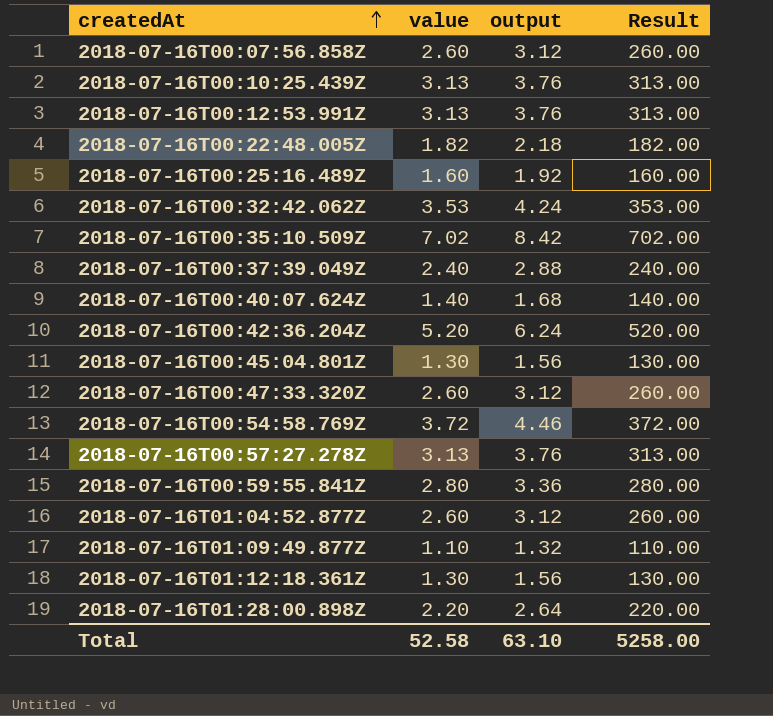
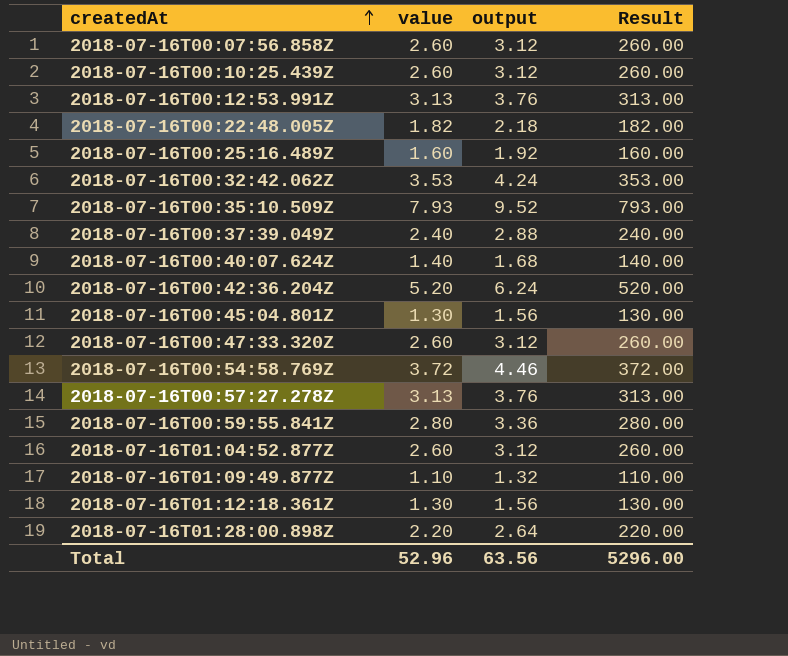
2018-07-16T00:10:25.439Z | value: 3.13 -> 2.60
2018-07-16T00:10:25.439Z | output: 3.76 -> 3.12
2018-07-16T00:10:25.439Z | Result: 313.00 -> 260.00
2018-07-16T00:35:10.509Z | value: 7.02 -> 7.93
2018-07-16T00:35:10.509Z | output: 8.42 -> 9.52
2018-07-16T00:35:10.509Z | Result: 702.00 -> 793.00
Total | value: 52.58 -> 52.96
Total | output: 63.10 -> 63.56
Total | Result: 5258.00 -> 5296.00

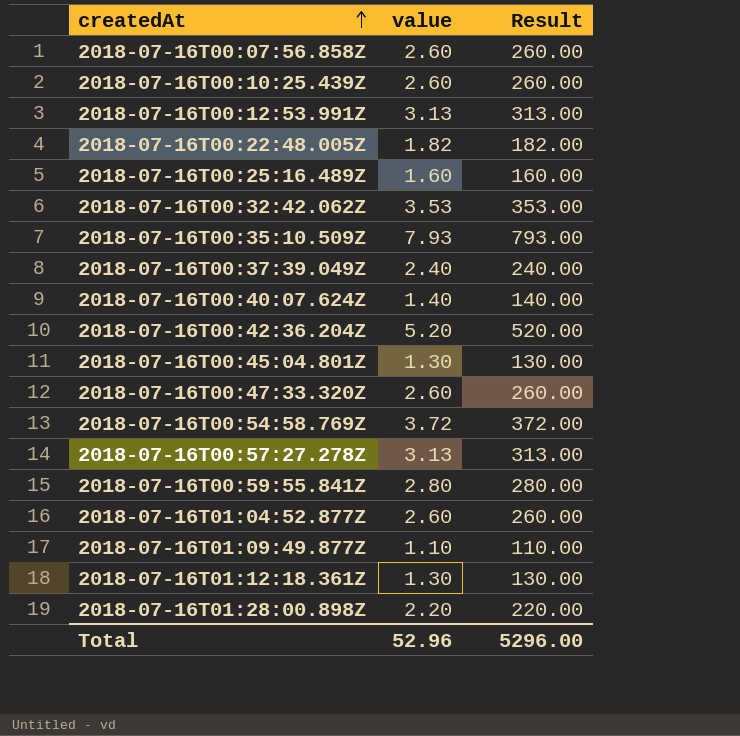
column output | formula: [value] * 1.2 -> none

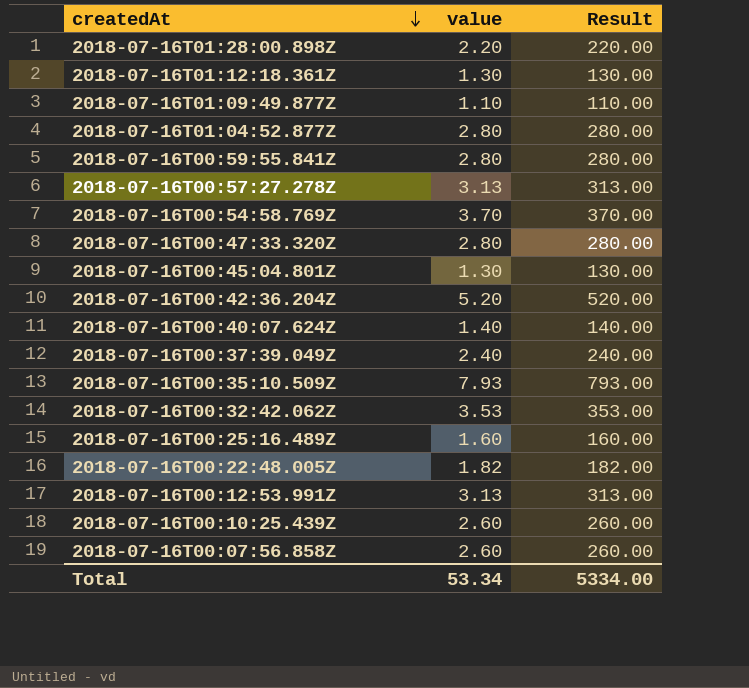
row order: createdAt ascending -> createdAt descending
2018-07-16T01:04:52.877Z | value: 2.60 -> 2.80
2018-07-16T01:04:52.877Z | Result: 260.00 -> 280.00
2018-07-16T00:54:58.769Z | value: 3.72 -> 3.70
2018-07-16T00:54:58.769Z | Result: 372.00 -> 370.00
2018-07-16T00:47:33.320Z | value: 2.60 -> 2.80
2018-07-16T00:47:33.320Z | Result: 260.00 -> 280.00
Total | value: 52.96 -> 53.34
Total | Result: 5296.00 -> 5334.00

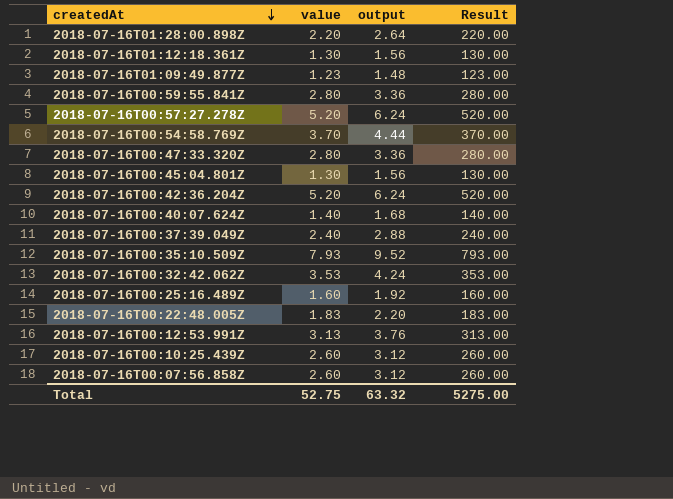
column output | formula: none -> [value] * 1.2
row 2018-07-16T01:04:52.877Z: 2.80 | 280.00 -> none
2018-07-16T01:09:49.877Z | value: 1.10 -> 1.23
2018-07-16T01:09:49.877Z | Result: 110.00 -> 123.00
2018-07-16T00:57:27.278Z | value: 3.13 -> 5.20
2018-07-16T00:57:27.278Z | Result: 313.00 -> 520.00
2018-07-16T00:22:48.005Z | value: 1.82 -> 1.83
2018-07-16T00:22:48.005Z | Result: 182.00 -> 183.00
Total | value: 53.34 -> 52.75
Total | Result: 5334.00 -> 5275.00

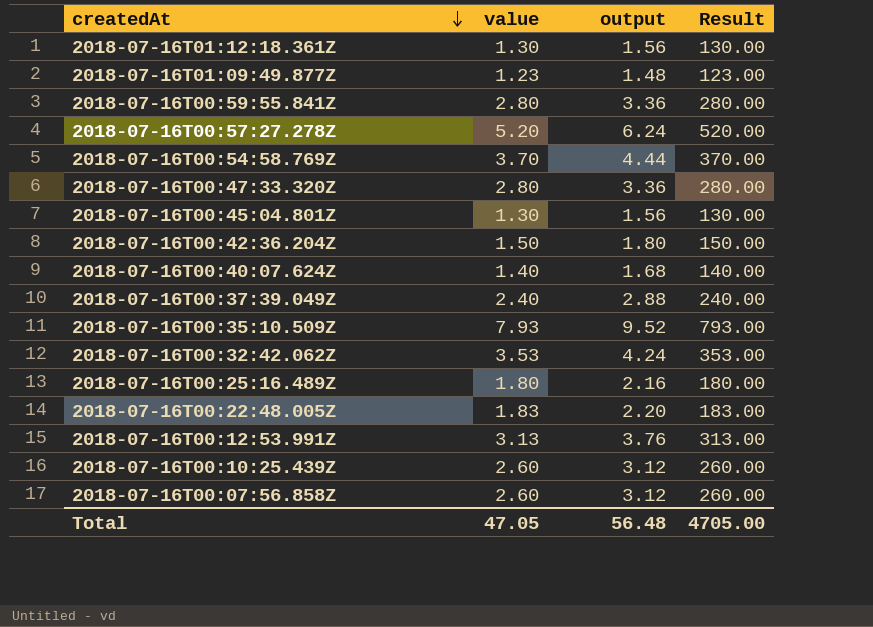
row 2018-07-16T01:28:00.898Z: 2.20 | 2.64 | 220.00 -> none
2018-07-16T00:42:36.204Z | value: 5.20 -> 1.50
2018-07-16T00:42:36.204Z | output: 6.24 -> 1.80
2018-07-16T00:42:36.204Z | Result: 520.00 -> 150.00
2018-07-16T00:25:16.489Z | value: 1.60 -> 1.80
2018-07-16T00:25:16.489Z | output: 1.92 -> 2.16
2018-07-16T00:25:16.489Z | Result: 160.00 -> 180.00
Total | value: 52.75 -> 47.05
Total | output: 63.32 -> 56.48
Total | Result: 5275.00 -> 4705.00

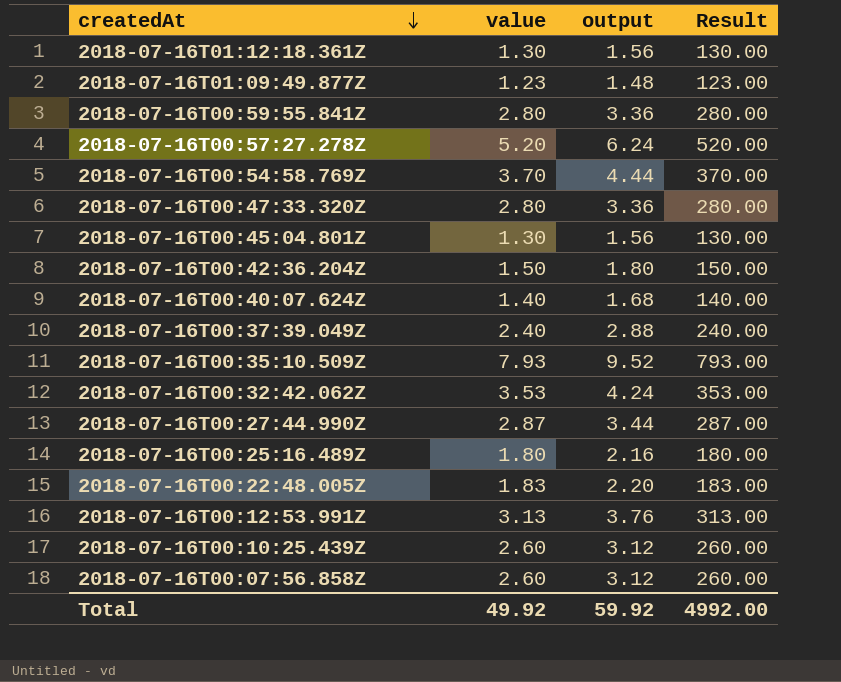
row 2018-07-16T00:27:44.990Z: none -> 2.87 | 3.44 | 287.00
Total | value: 47.05 -> 49.92
Total | output: 56.48 -> 59.92
Total | Result: 4705.00 -> 4992.00

